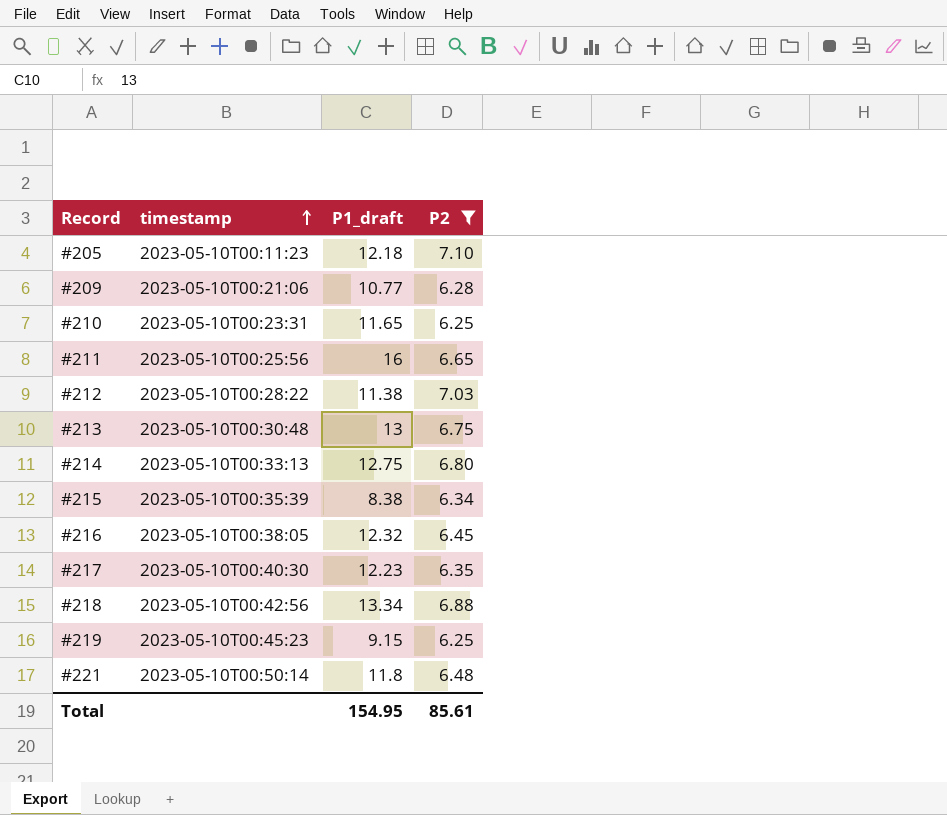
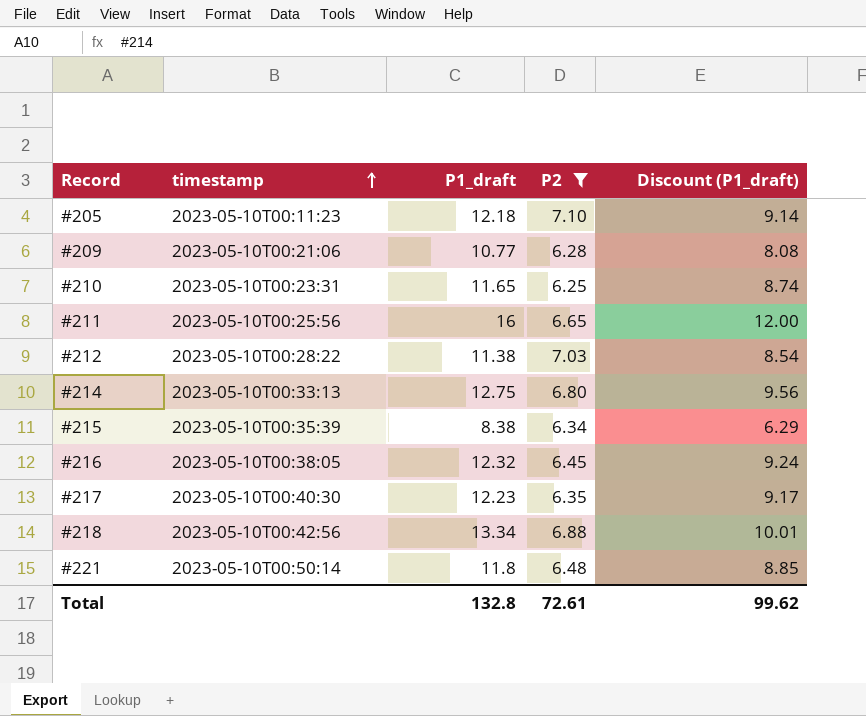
column Discount (P1_draft) | formula: none -> [P1_draft] * 0.75
row #213: 2023-05-10T00:30:48 | 13 | 6.75 -> none
row #219: 2023-05-10T00:45:23 | 9.15 | 6.25 -> none
Total | P1_draft: 154.95 -> 132.8
Total | P2: 85.61 -> 72.61

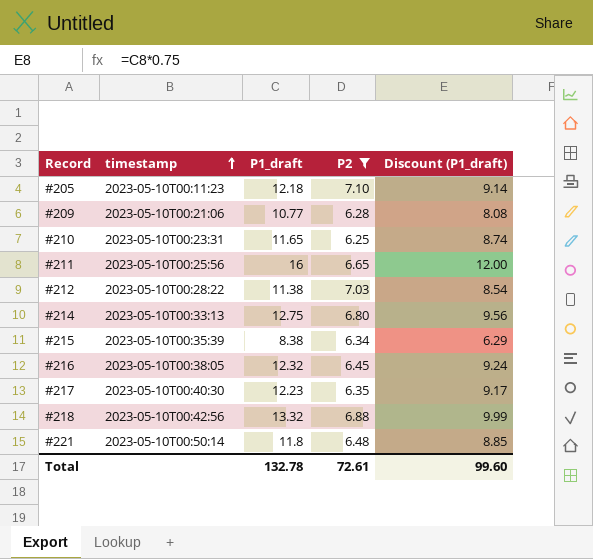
#218 | P1_draft: 13.34 -> 13.32
#218 | Discount (P1_draft): 10.01 -> 9.99
Total | P1_draft: 132.8 -> 132.78
Total | Discount (P1_draft): 99.62 -> 99.60

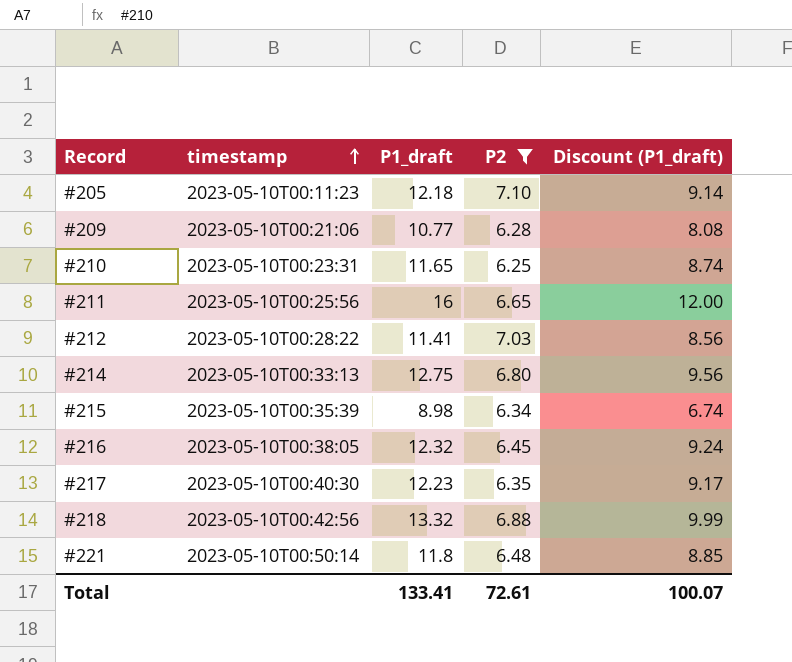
#212 | P1_draft: 11.38 -> 11.41
#212 | Discount (P1_draft): 8.54 -> 8.56
#215 | P1_draft: 8.38 -> 8.98
#215 | Discount (P1_draft): 6.29 -> 6.74
Total | P1_draft: 132.78 -> 133.41
Total | Discount (P1_draft): 99.60 -> 100.07

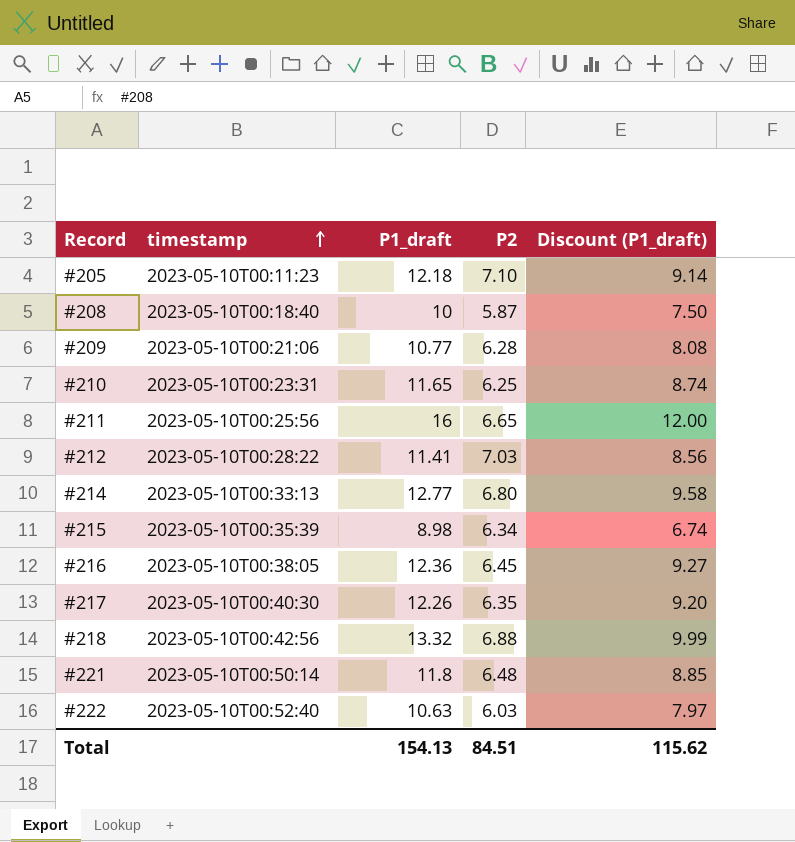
filter: P2 >= 6.25 -> none
#214 | P1_draft: 12.75 -> 12.77
#214 | Discount (P1_draft): 9.56 -> 9.58
#216 | P1_draft: 12.32 -> 12.36
#216 | Discount (P1_draft): 9.24 -> 9.27
#217 | P1_draft: 12.23 -> 12.26
#217 | Discount (P1_draft): 9.17 -> 9.20
Total | P1_draft: 133.41 -> 154.13
Total | P2: 72.61 -> 84.51
Total | Discount (P1_draft): 100.07 -> 115.62

